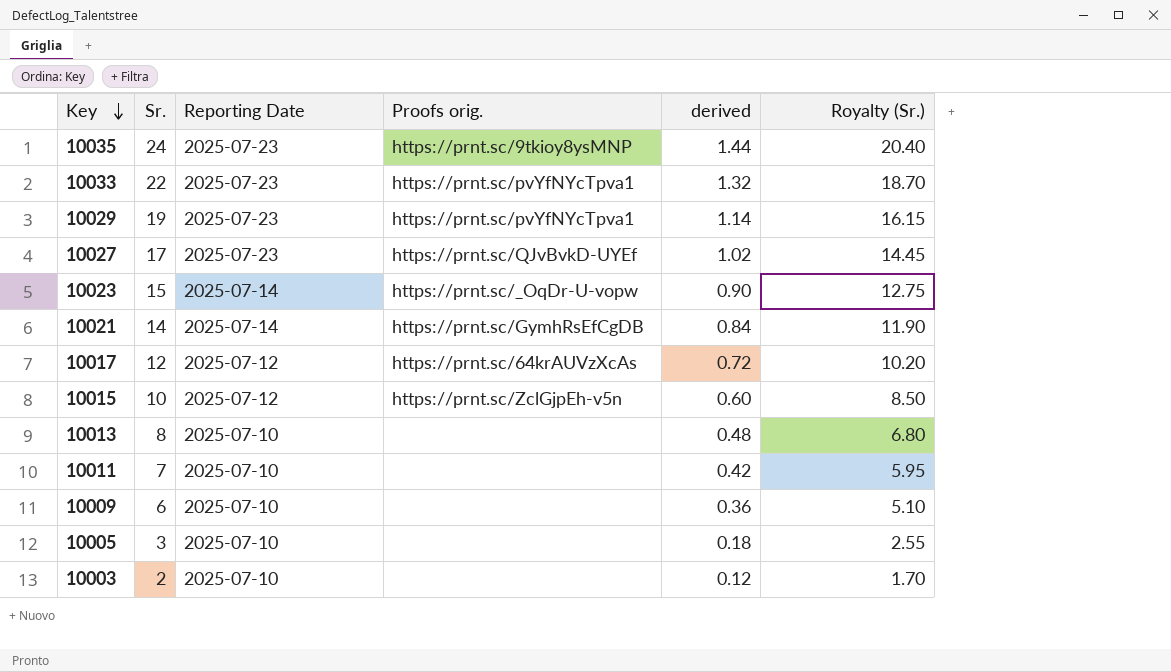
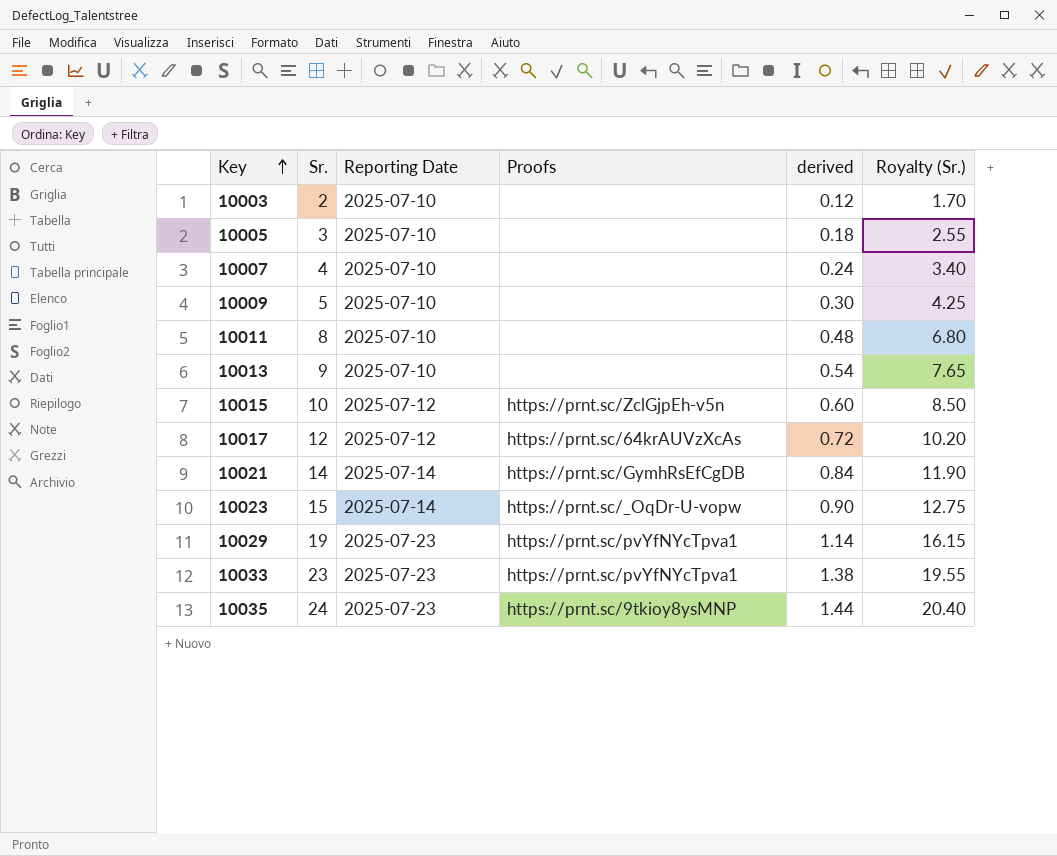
row order: Key descending -> Key ascending
column name: Proofs orig. -> Proofs
row 10027: 17 | 2025-07-23 | https://prnt.sc/QJvBvkD-UYEf | 1.02 | 14.45 -> none
row 10007: none -> 4 | 2025-07-10 | none | 0.24 | 3.40
10009 | Sr.: 6 -> 5
10009 | derived: 0.36 -> 0.30
10009 | Royalty (Sr.): 5.10 -> 4.25
10011 | Sr.: 7 -> 8
10011 | derived: 0.42 -> 0.48
10011 | Royalty (Sr.): 5.95 -> 6.80
10013 | Sr.: 8 -> 9
10013 | derived: 0.48 -> 0.54
10013 | Royalty (Sr.): 6.80 -> 7.65
10033 | Sr.: 22 -> 23
10033 | derived: 1.32 -> 1.38
10033 | Royalty (Sr.): 18.70 -> 19.55

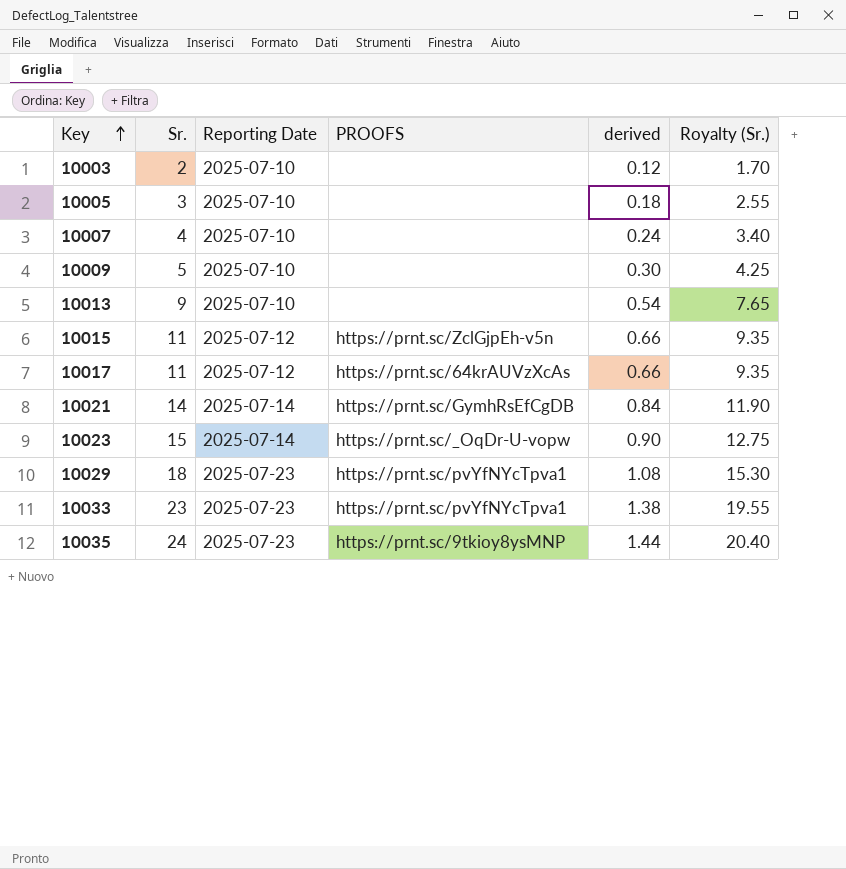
column name: Proofs -> PROOFS
row 10011: 8 | 2025-07-10 | none | 0.48 | 6.80 -> none
10015 | Sr.: 10 -> 11
10015 | derived: 0.60 -> 0.66
10015 | Royalty (Sr.): 8.50 -> 9.35
10017 | Sr.: 12 -> 11
10017 | derived: 0.72 -> 0.66
10017 | Royalty (Sr.): 10.20 -> 9.35
10029 | Sr.: 19 -> 18
10029 | derived: 1.14 -> 1.08
10029 | Royalty (Sr.): 16.15 -> 15.30

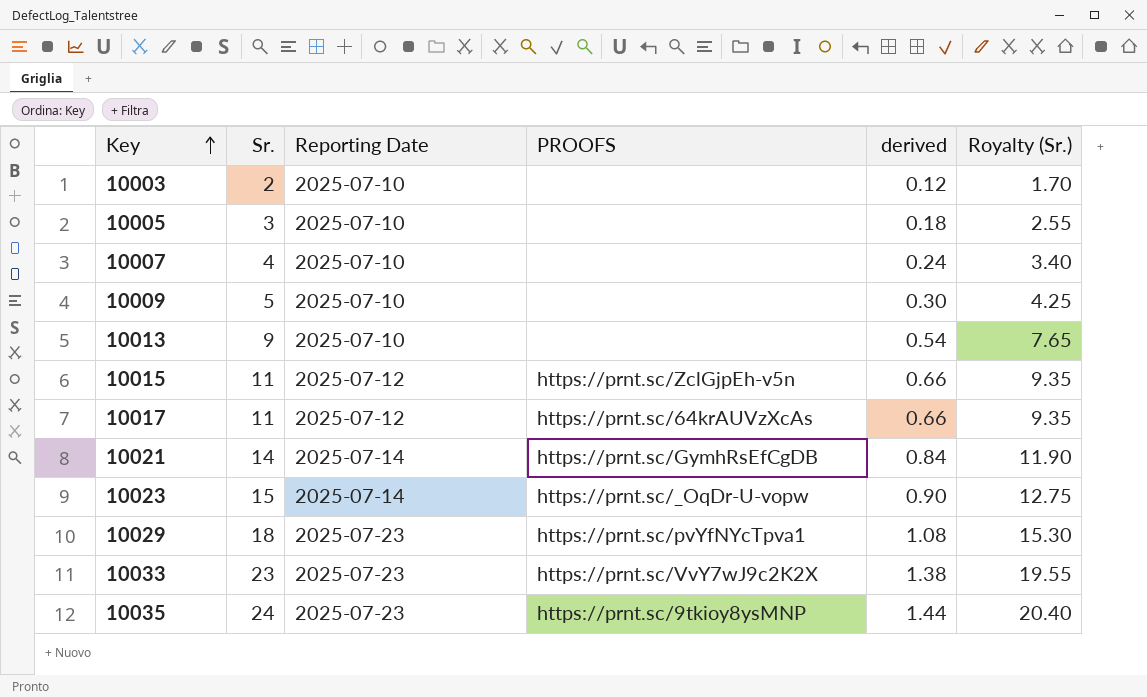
10033 | PROOFS: https://prnt.sc/pvYfNYcTpva1 -> https://prnt.sc/VvY7wJ9c2K2X

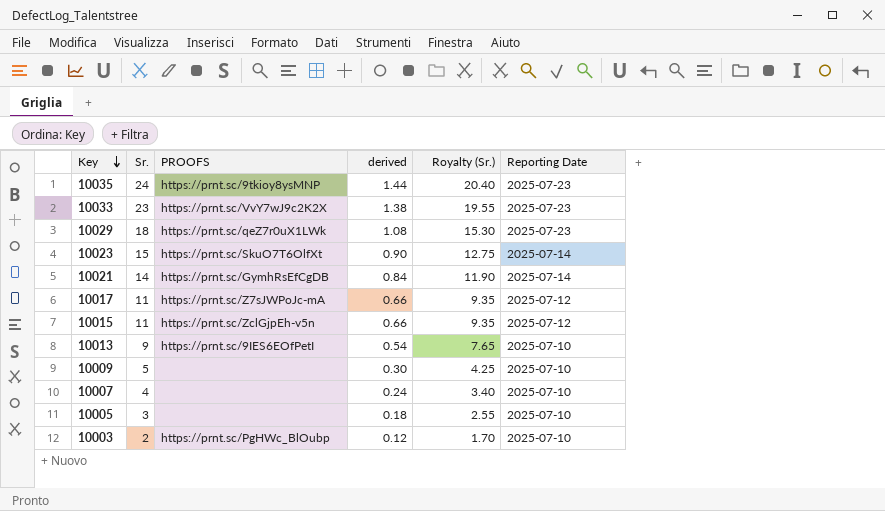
row order: Key ascending -> Key descending
column Reporting Date | position: 3 -> 6
10029 | PROOFS: https://prnt.sc/pvYfNYcTpva1 -> https://prnt.sc/qeZ7r0uX1LWk
10023 | PROOFS: https://prnt.sc/_OqDr-U-vopw -> https://prnt.sc/SkuO7T6OlfXt
10017 | PROOFS: https://prnt.sc/64krAUVzXcAs -> https://prnt.sc/Z7sJWPoJc-mA
10013 | PROOFS: none -> https://prnt.sc/9IES6EOfPetI
10003 | PROOFS: none -> https://prnt.sc/PgHWc_BlOubp

